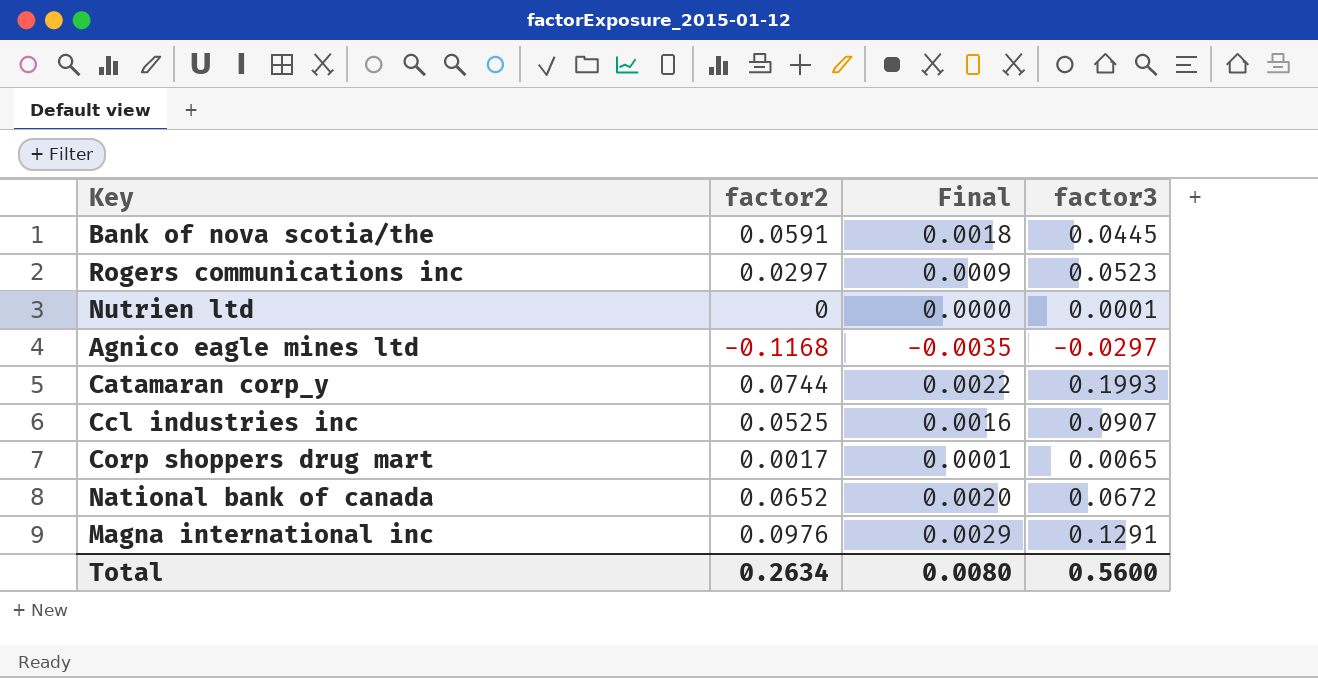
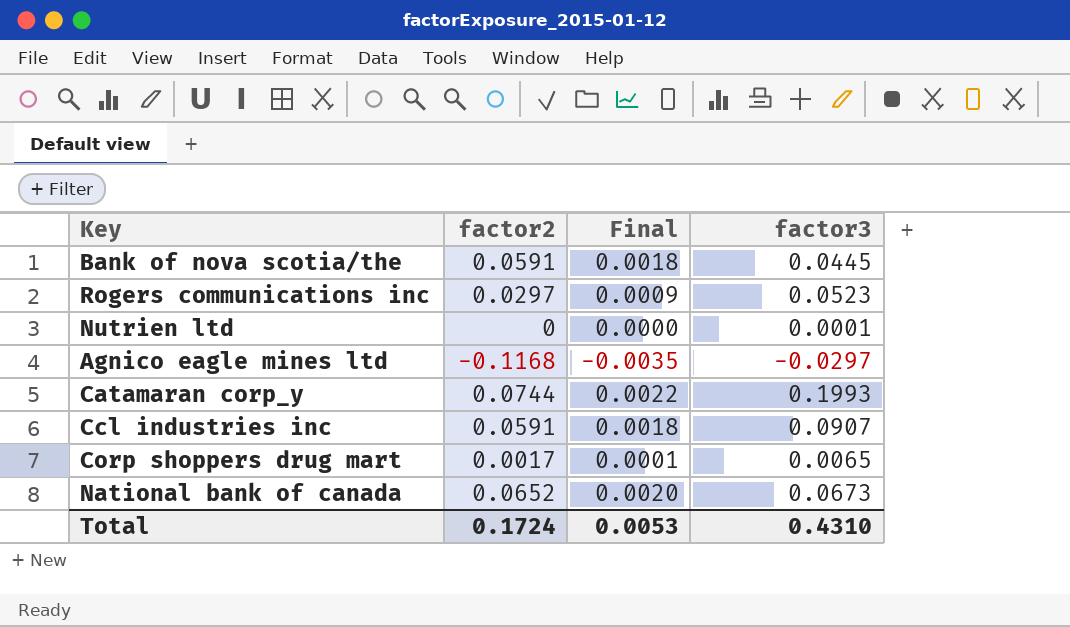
row Magna international inc: 0.0976 | 0.0029 | 0.1291 -> none
Ccl industries inc | factor2: 0.0525 -> 0.0591
Ccl industries inc | Final: 0.0016 -> 0.0018
National bank of canada | factor3: 0.0672 -> 0.0673
Total | factor2: 0.2634 -> 0.1724
Total | Final: 0.0080 -> 0.0053
Total | factor3: 0.5600 -> 0.4310

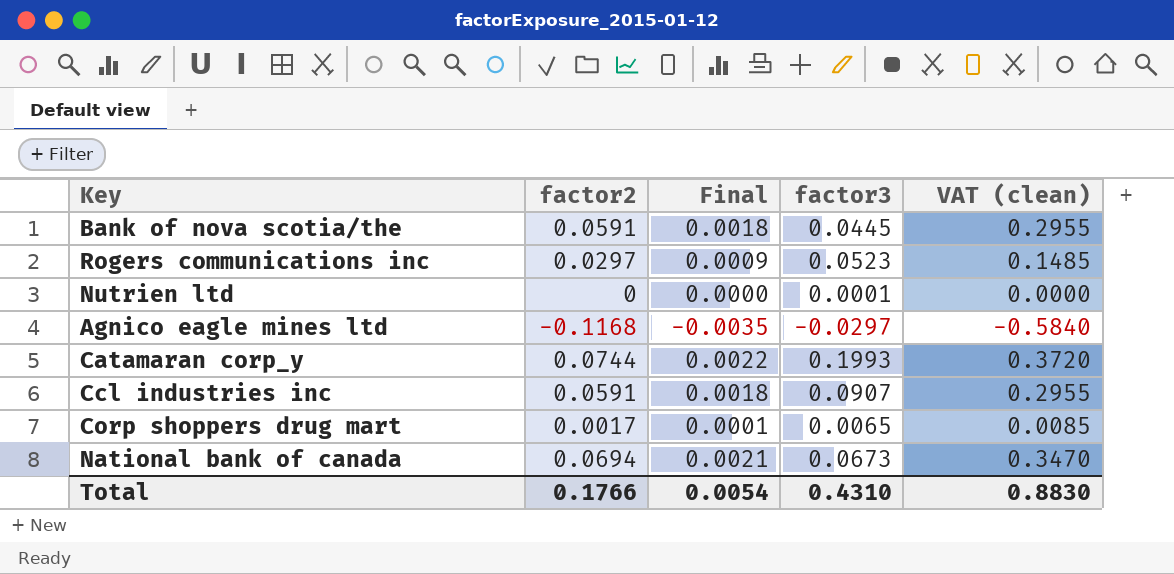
column VAT (clean) | formula: none -> [factor2] * 5
National bank of canada | factor2: 0.0652 -> 0.0694
National bank of canada | Final: 0.0020 -> 0.0021
Total | factor2: 0.1724 -> 0.1766
Total | Final: 0.0053 -> 0.0054

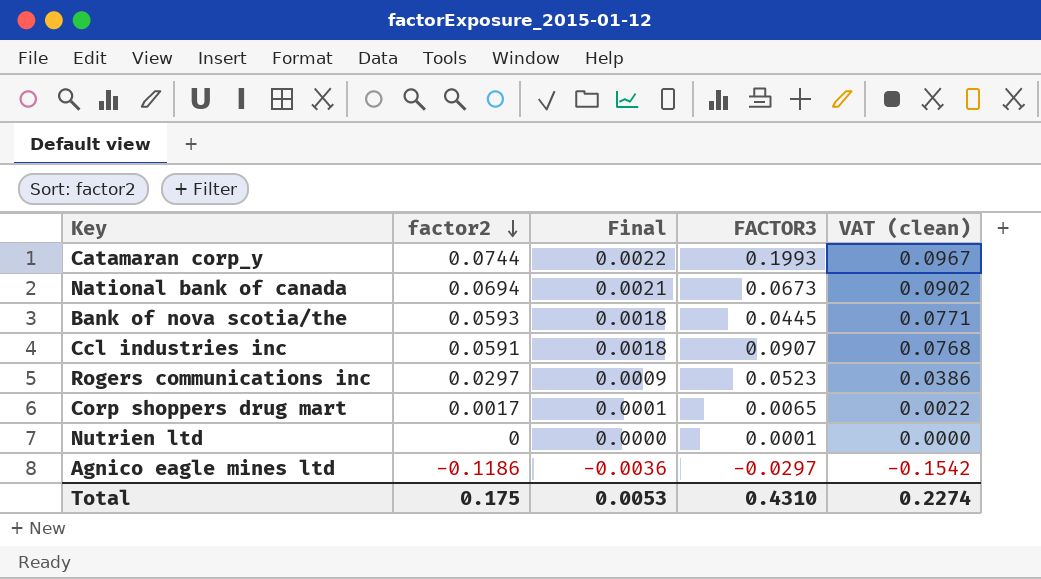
row order: none -> factor2 descending
column name: factor3 -> FACTOR3
column VAT (clean) | formula: [factor2] * 5 -> [factor2] * 1.3
Bank of nova scotia/the | factor2: 0.0591 -> 0.0593
Agnico eagle mines ltd | factor2: -0.1168 -> -0.1186
Agnico eagle mines ltd | Final: -0.0035 -> -0.0036
Total | factor2: 0.1766 -> 0.175
Total | Final: 0.0054 -> 0.0053
Total | VAT (clean): 0.8830 -> 0.2274

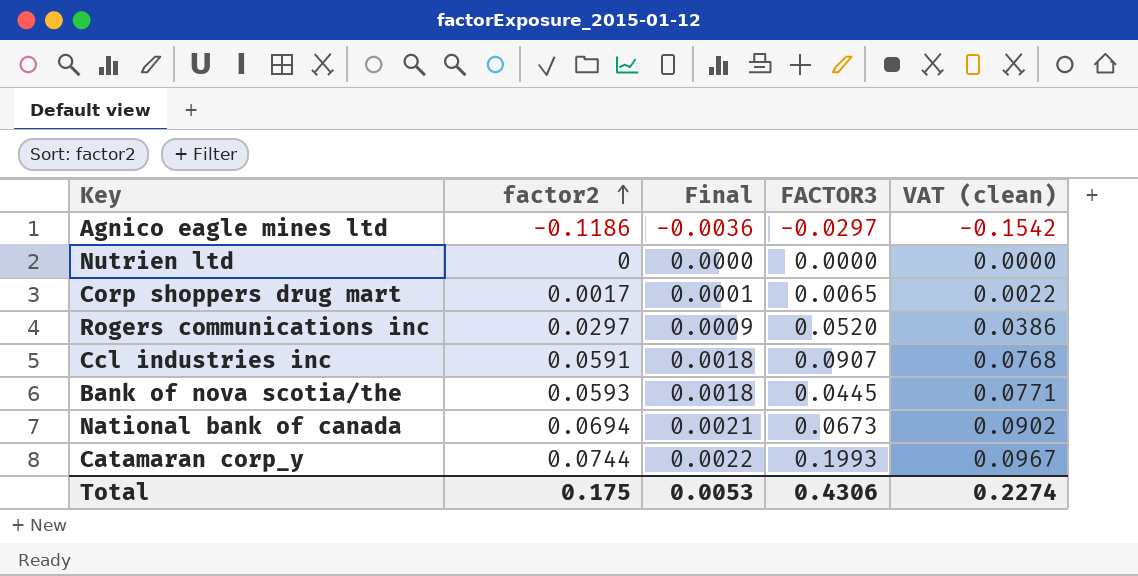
row order: factor2 descending -> factor2 ascending
Nutrien ltd | FACTOR3: 0.0001 -> 0.0000
Rogers communications inc | FACTOR3: 0.0523 -> 0.0520
Total | FACTOR3: 0.4310 -> 0.4306

